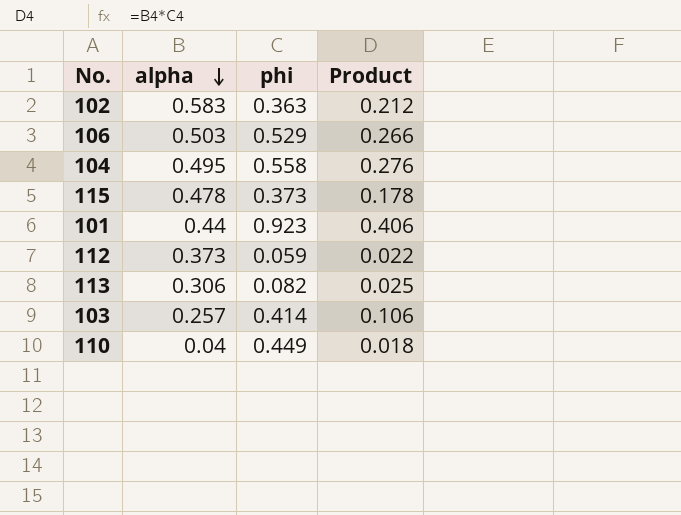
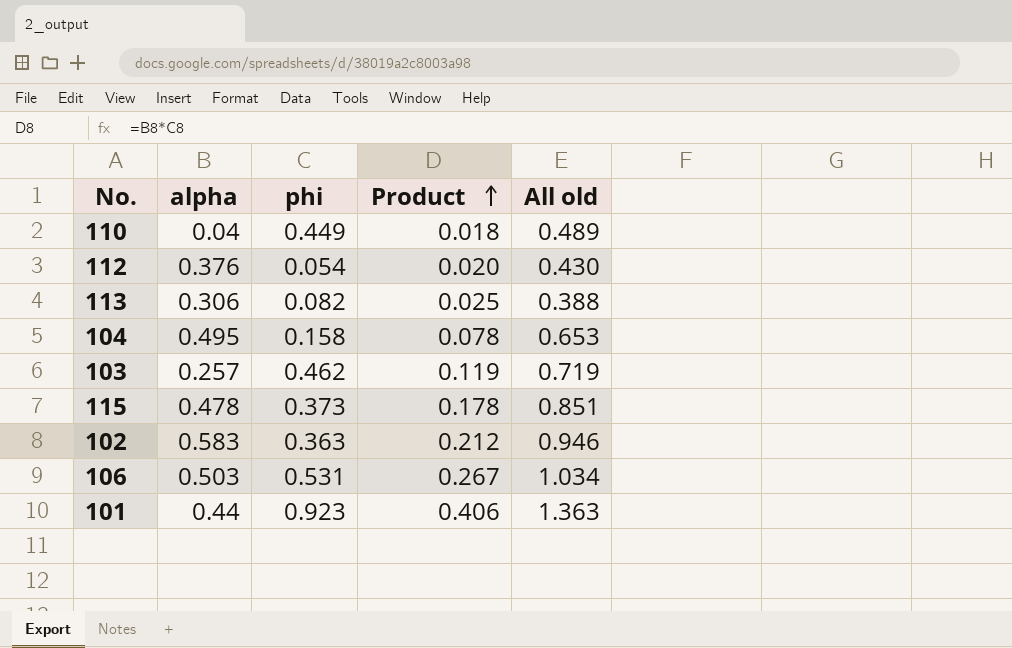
row order: alpha descending -> Product ascending
column All old | formula: none -> [alpha] + [phi]
112 | alpha: 0.373 -> 0.376
112 | phi: 0.059 -> 0.054
112 | Product: 0.022 -> 0.020
104 | phi: 0.558 -> 0.158
104 | Product: 0.276 -> 0.078
103 | phi: 0.414 -> 0.462
103 | Product: 0.106 -> 0.119
106 | phi: 0.529 -> 0.531
106 | Product: 0.266 -> 0.267

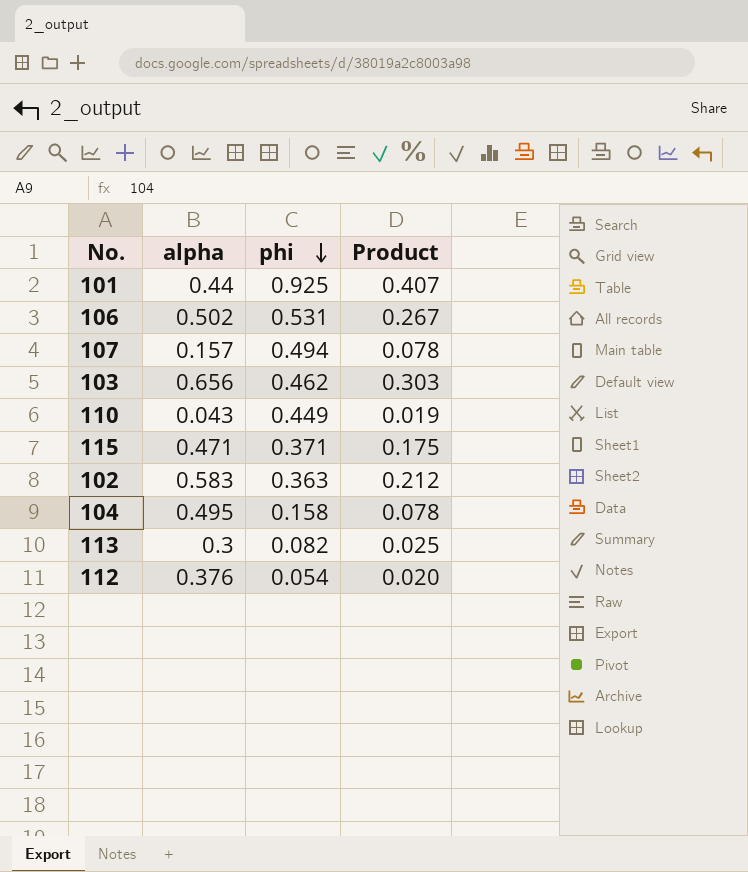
row order: Product ascending -> phi descending
column All old | formula: [alpha] + [phi] -> none
101 | phi: 0.923 -> 0.925
101 | Product: 0.406 -> 0.407
106 | alpha: 0.503 -> 0.502
row 107: none -> 0.157 | 0.494 | 0.078
103 | alpha: 0.257 -> 0.656
103 | Product: 0.119 -> 0.303
110 | alpha: 0.04 -> 0.043
110 | Product: 0.018 -> 0.019
115 | alpha: 0.478 -> 0.471
115 | phi: 0.373 -> 0.371
115 | Product: 0.178 -> 0.175
113 | alpha: 0.306 -> 0.3

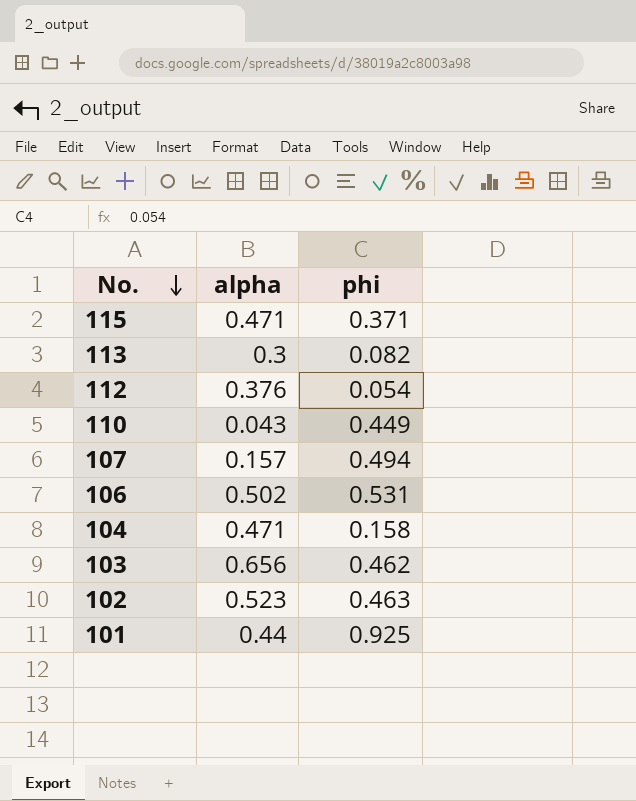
row order: phi descending -> No. descending
column Product | formula: [alpha] * [phi] -> none
104 | alpha: 0.495 -> 0.471
102 | alpha: 0.583 -> 0.523
102 | phi: 0.363 -> 0.463

